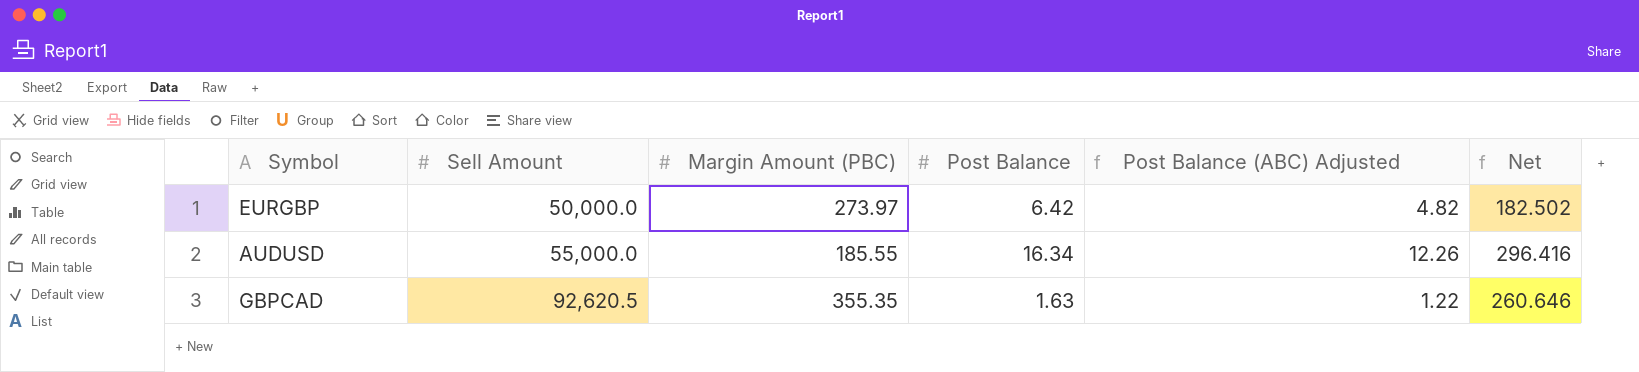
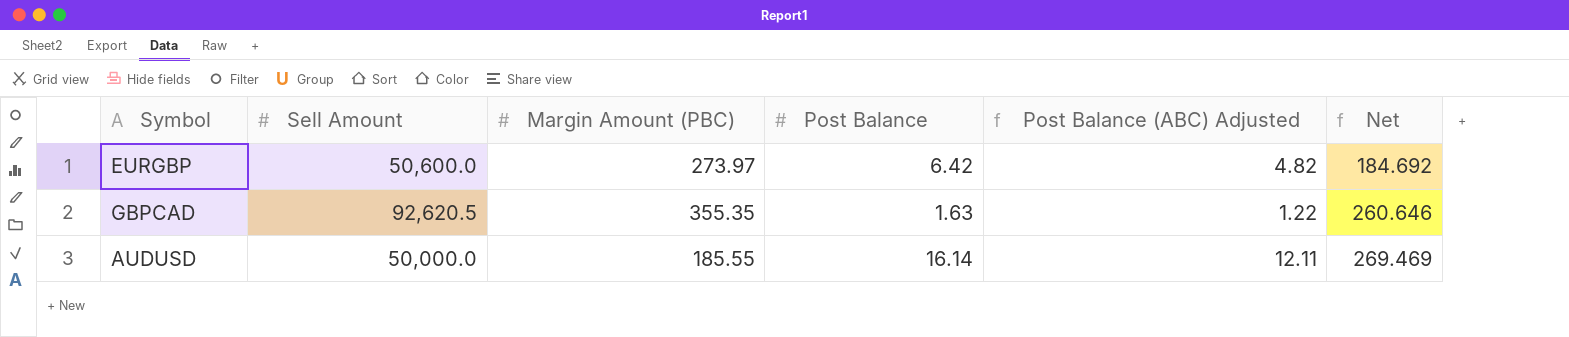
row order: Sell Amount ascending -> Net ascending
EURGBP | Sell Amount: 50,000.0 -> 50,600.0
EURGBP | Net: 182.502 -> 184.692
AUDUSD | Sell Amount: 55,000.0 -> 50,000.0
AUDUSD | Post Balance: 16.34 -> 16.14
AUDUSD | Post Balance (ABC) Adjusted: 12.26 -> 12.11
AUDUSD | Net: 296.416 -> 269.469

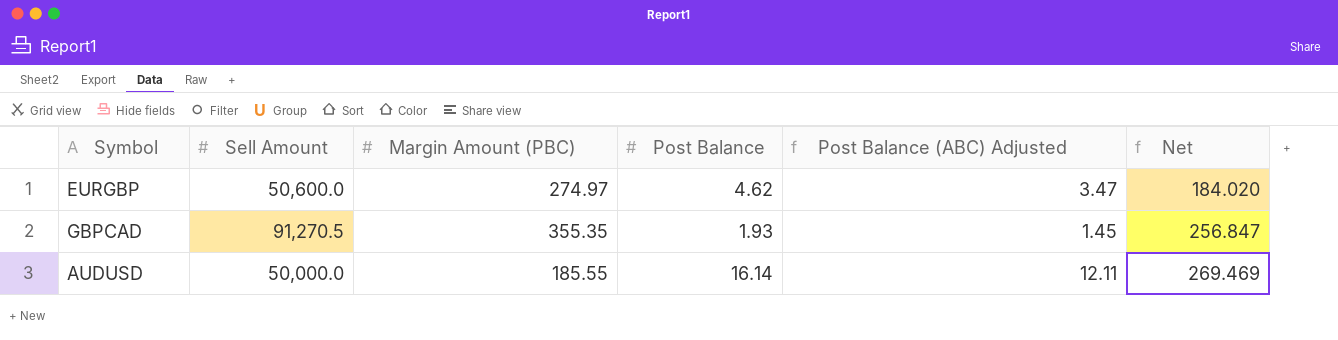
EURGBP | Margin Amount (PBC): 273.97 -> 274.97
EURGBP | Post Balance: 6.42 -> 4.62
EURGBP | Post Balance (ABC) Adjusted: 4.82 -> 3.47
EURGBP | Net: 184.692 -> 184.020
GBPCAD | Sell Amount: 92,620.5 -> 91,270.5
GBPCAD | Post Balance: 1.63 -> 1.93
GBPCAD | Post Balance (ABC) Adjusted: 1.22 -> 1.45
GBPCAD | Net: 260.646 -> 256.847

